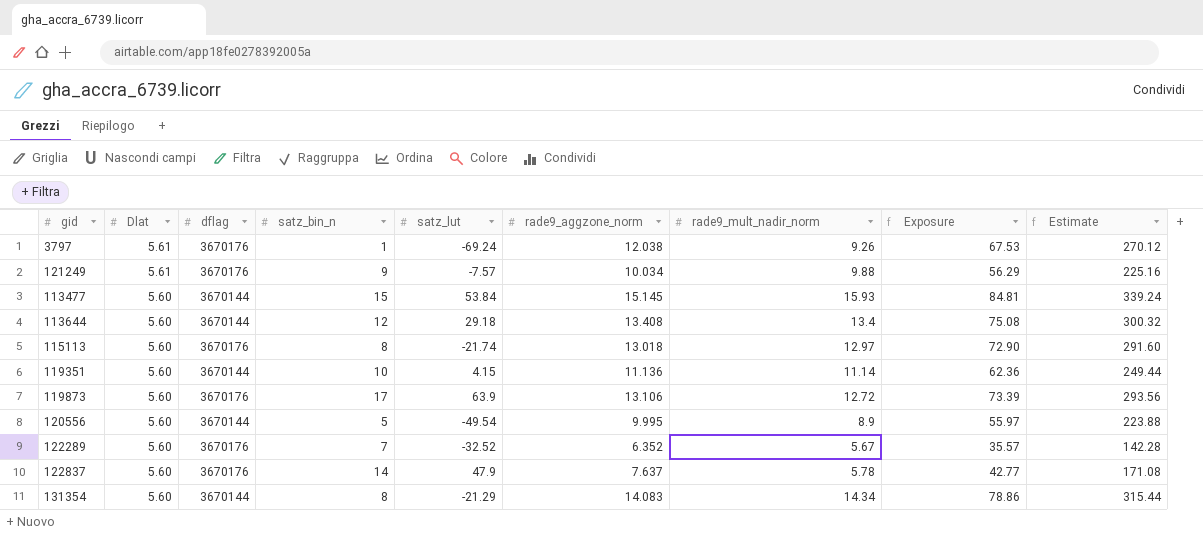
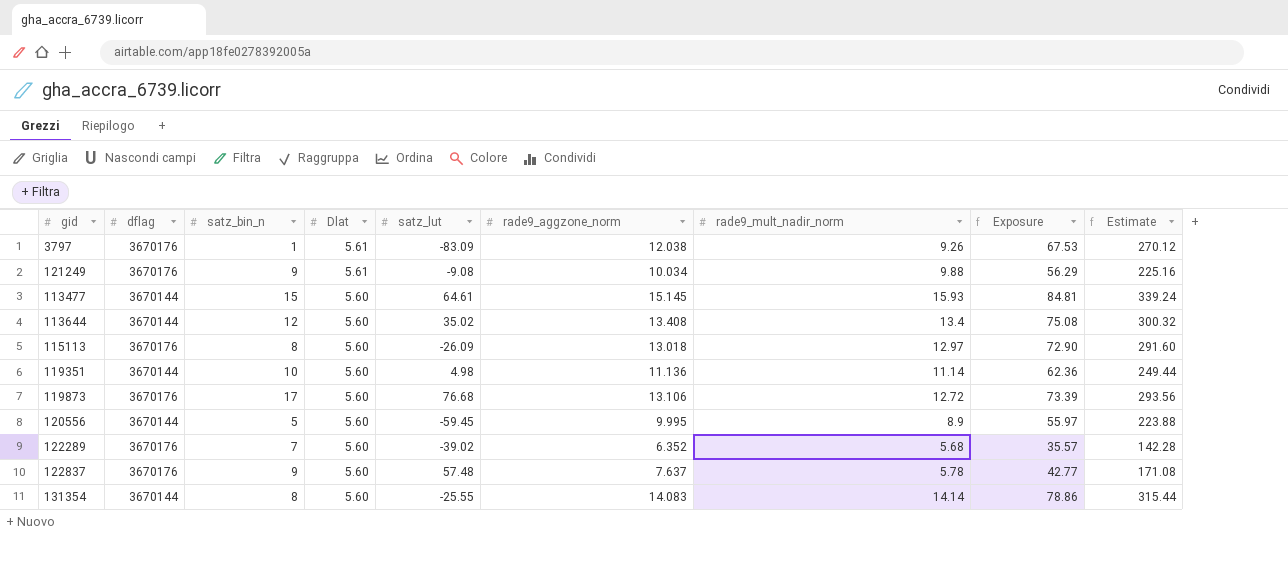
column Dlat | position: 2 -> 4
3797 | satz_lut: -69.24 -> -83.09
121249 | satz_lut: -7.57 -> -9.08
113477 | satz_lut: 53.84 -> 64.61
113644 | satz_lut: 29.18 -> 35.02
115113 | satz_lut: -21.74 -> -26.09
119351 | satz_lut: 4.15 -> 4.98
119873 | satz_lut: 63.9 -> 76.68
120556 | satz_lut: -49.54 -> -59.45
122289 | satz_lut: -32.52 -> -39.02
122289 | rade9_mult_nadir_norm: 5.67 -> 5.68
122837 | satz_bin_n: 14 -> 9
122837 | satz_lut: 47.9 -> 57.48
131354 | satz_lut: -21.29 -> -25.55
131354 | rade9_mult_nadir_norm: 14.34 -> 14.14

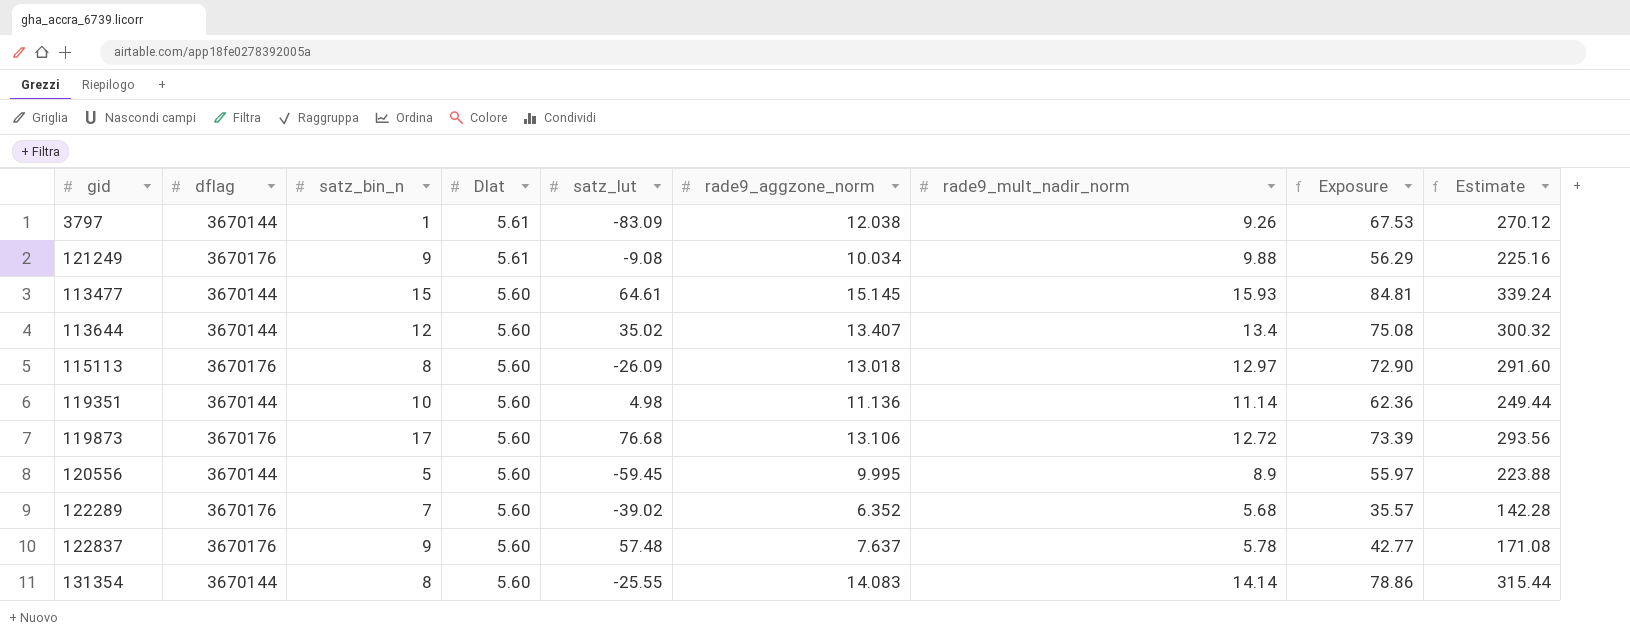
3797 | dflag: 3670176 -> 3670144
113644 | rade9_aggzone_norm: 13.408 -> 13.407

